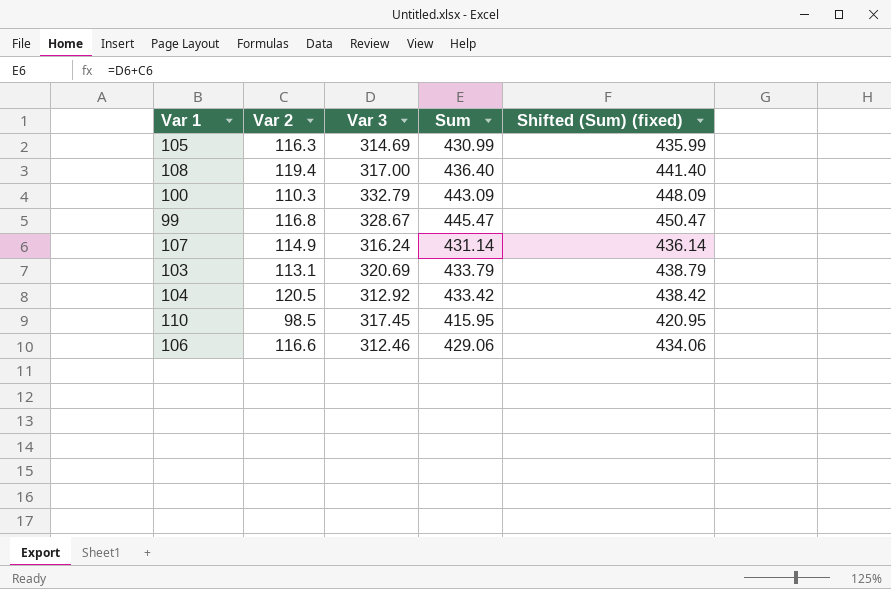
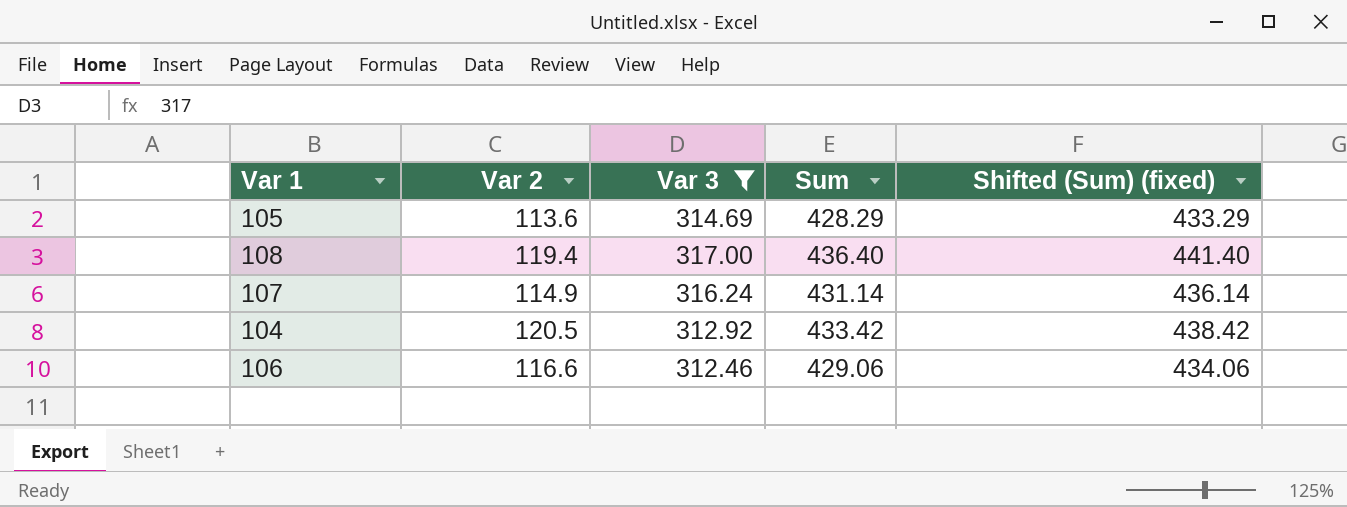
filter: none -> Var 3 <= 317.00
105 | Var 2: 116.3 -> 113.6
105 | Sum: 430.99 -> 428.29
105 | Shifted (Sum) (fixed): 435.99 -> 433.29

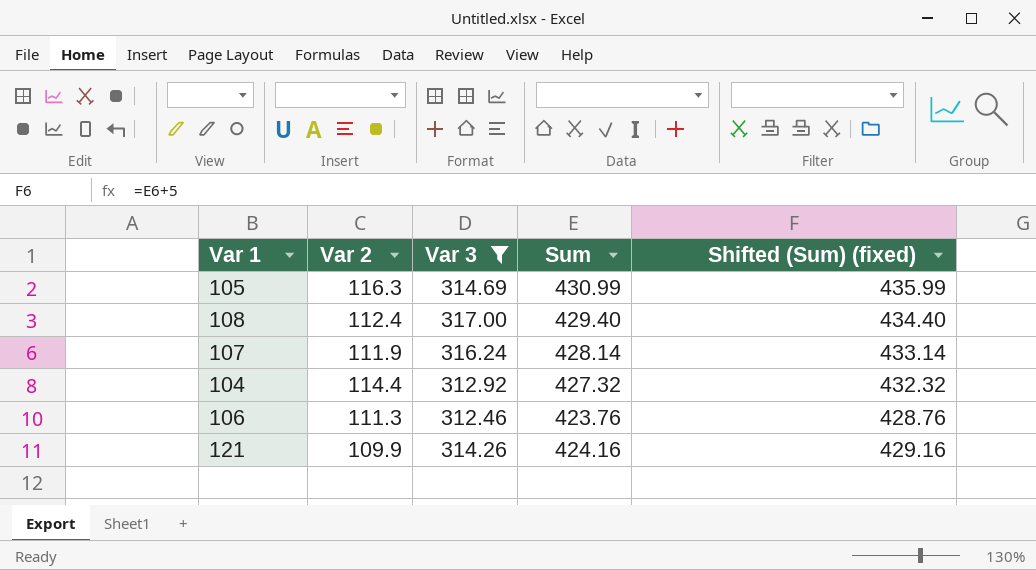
105 | Var 2: 113.6 -> 116.3
105 | Sum: 428.29 -> 430.99
105 | Shifted (Sum) (fixed): 433.29 -> 435.99
108 | Var 2: 119.4 -> 112.4
108 | Sum: 436.40 -> 429.40
108 | Shifted (Sum) (fixed): 441.40 -> 434.40
107 | Var 2: 114.9 -> 111.9
107 | Sum: 431.14 -> 428.14
107 | Shifted (Sum) (fixed): 436.14 -> 433.14
104 | Var 2: 120.5 -> 114.4
104 | Sum: 433.42 -> 427.32
104 | Shifted (Sum) (fixed): 438.42 -> 432.32
106 | Var 2: 116.6 -> 111.3
106 | Sum: 429.06 -> 423.76
106 | Shifted (Sum) (fixed): 434.06 -> 428.76
row 121: none -> 109.9 | 314.26 | 424.16 | 429.16

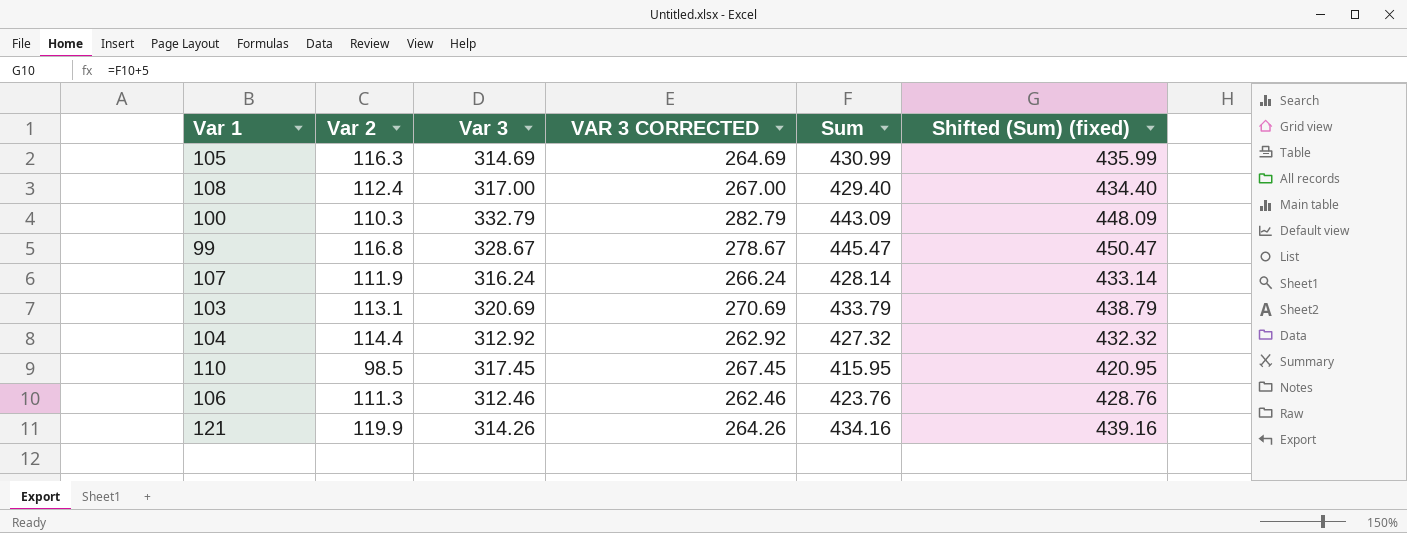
filter: Var 3 <= 317.00 -> none
column VAR 3 CORRECTED | formula: none -> [Var 3] - 50
121 | Var 2: 109.9 -> 119.9
121 | Sum: 424.16 -> 434.16
121 | Shifted (Sum) (fixed): 429.16 -> 439.16

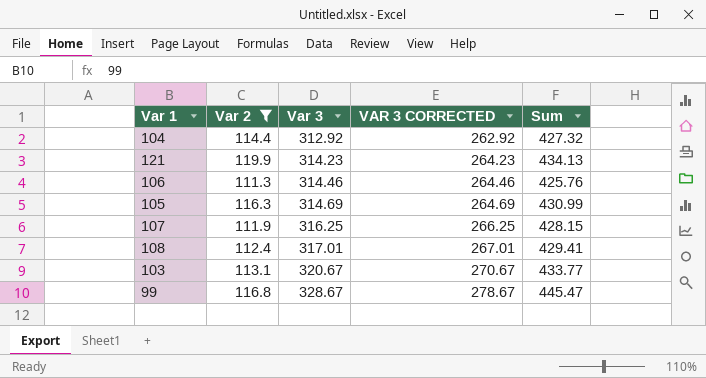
filter: none -> Var 2 >= 111.3
row order: none -> Var 3 ascending
column Shifted (Sum) (fixed) | formula: [Sum] + 5 -> none
121 | Var 3: 314.26 -> 314.23
121 | VAR 3 CORRECTED: 264.26 -> 264.23
121 | Sum: 434.16 -> 434.13
106 | Var 3: 312.46 -> 314.46
106 | VAR 3 CORRECTED: 262.46 -> 264.46
106 | Sum: 423.76 -> 425.76
107 | Var 3: 316.24 -> 316.25
107 | VAR 3 CORRECTED: 266.24 -> 266.25
107 | Sum: 428.14 -> 428.15
108 | Var 3: 317.00 -> 317.01
108 | VAR 3 CORRECTED: 267.00 -> 267.01
108 | Sum: 429.40 -> 429.41
103 | Var 3: 320.69 -> 320.67
103 | VAR 3 CORRECTED: 270.69 -> 270.67
103 | Sum: 433.79 -> 433.77

